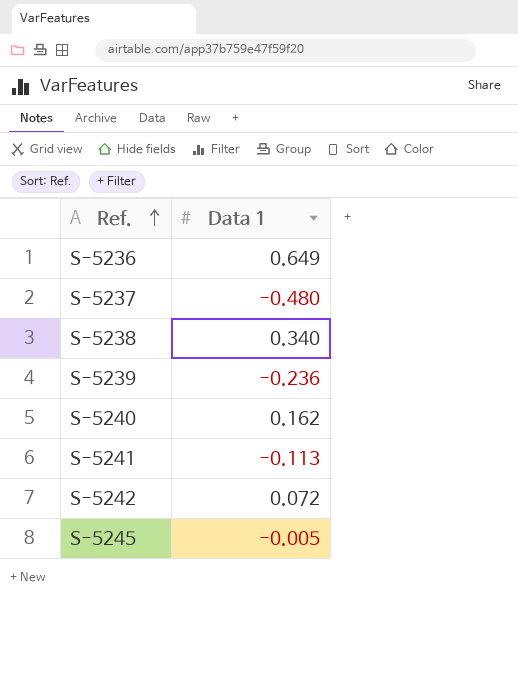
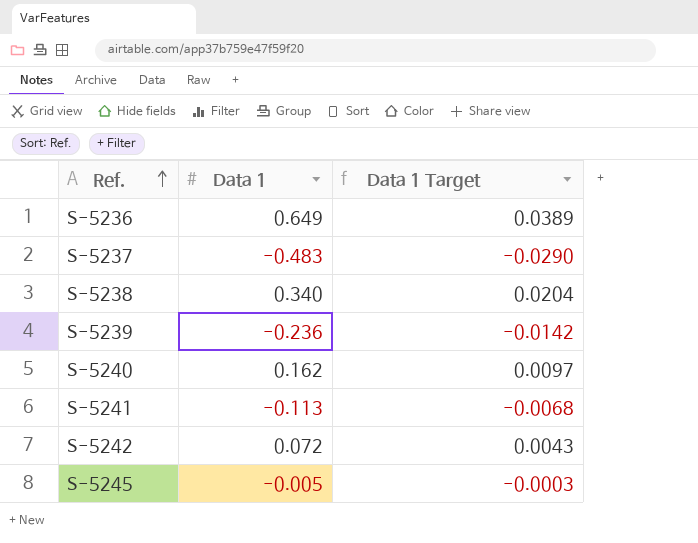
column Data 1 Target | formula: none -> [Data 1] * 0.06
S-5237 | Data 1: -0.480 -> -0.483

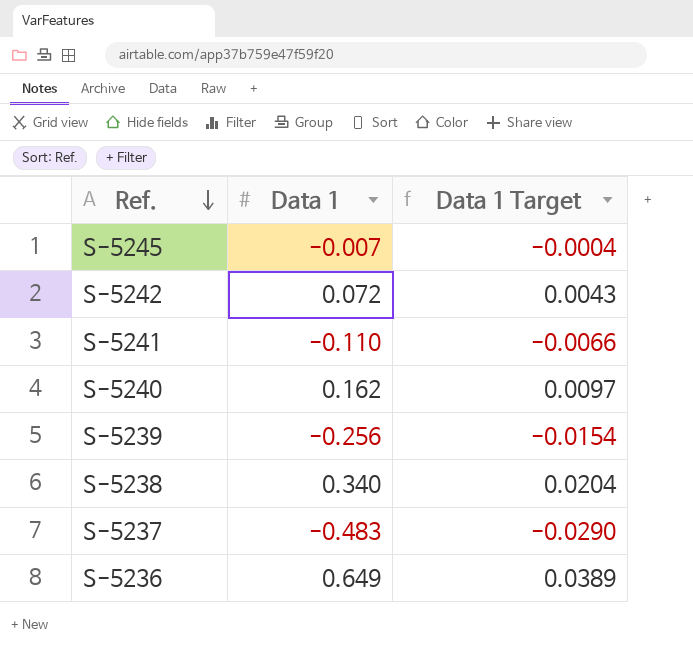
row order: Ref. ascending -> Ref. descending
S-5245 | Data 1: -0.005 -> -0.007
S-5245 | Data 1 Target: -0.0003 -> -0.0004
S-5241 | Data 1: -0.113 -> -0.110
S-5241 | Data 1 Target: -0.0068 -> -0.0066
S-5239 | Data 1: -0.236 -> -0.256
S-5239 | Data 1 Target: -0.0142 -> -0.0154

